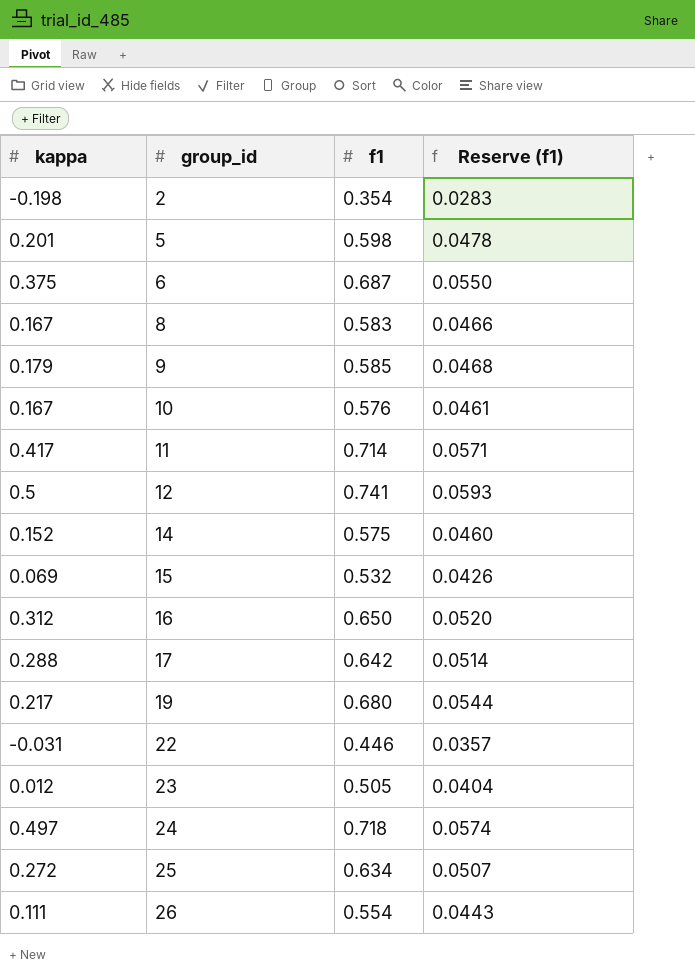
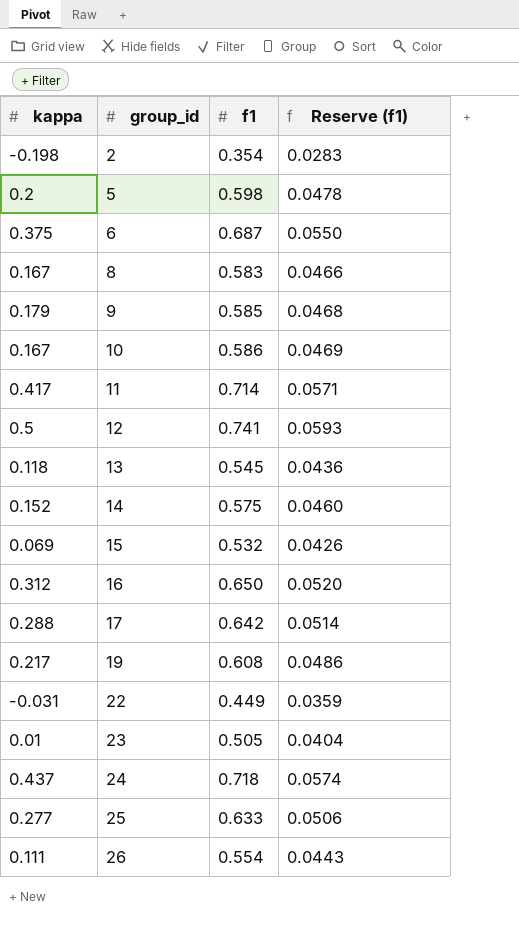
5 | kappa: 0.201 -> 0.2
10 | f1: 0.576 -> 0.586
10 | Reserve (f1): 0.0461 -> 0.0469
row 13: none -> 0.118 | 0.545 | 0.0436
19 | f1: 0.680 -> 0.608
19 | Reserve (f1): 0.0544 -> 0.0486
22 | f1: 0.446 -> 0.449
22 | Reserve (f1): 0.0357 -> 0.0359
23 | kappa: 0.012 -> 0.01
24 | kappa: 0.497 -> 0.437
25 | kappa: 0.272 -> 0.277
25 | f1: 0.634 -> 0.633
25 | Reserve (f1): 0.0507 -> 0.0506

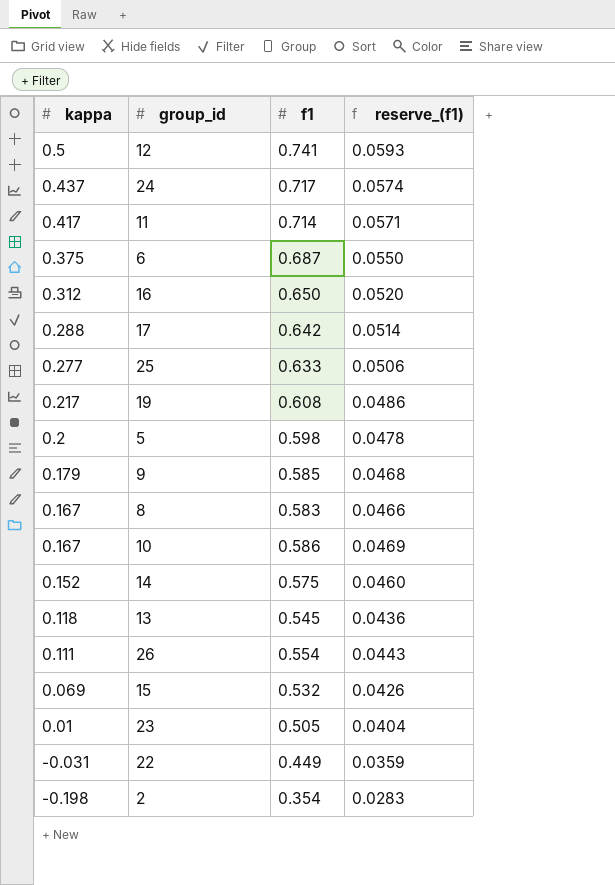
row order: group_id ascending -> kappa descending
column name: Reserve (f1) -> reserve_(f1)
24 | f1: 0.718 -> 0.717

